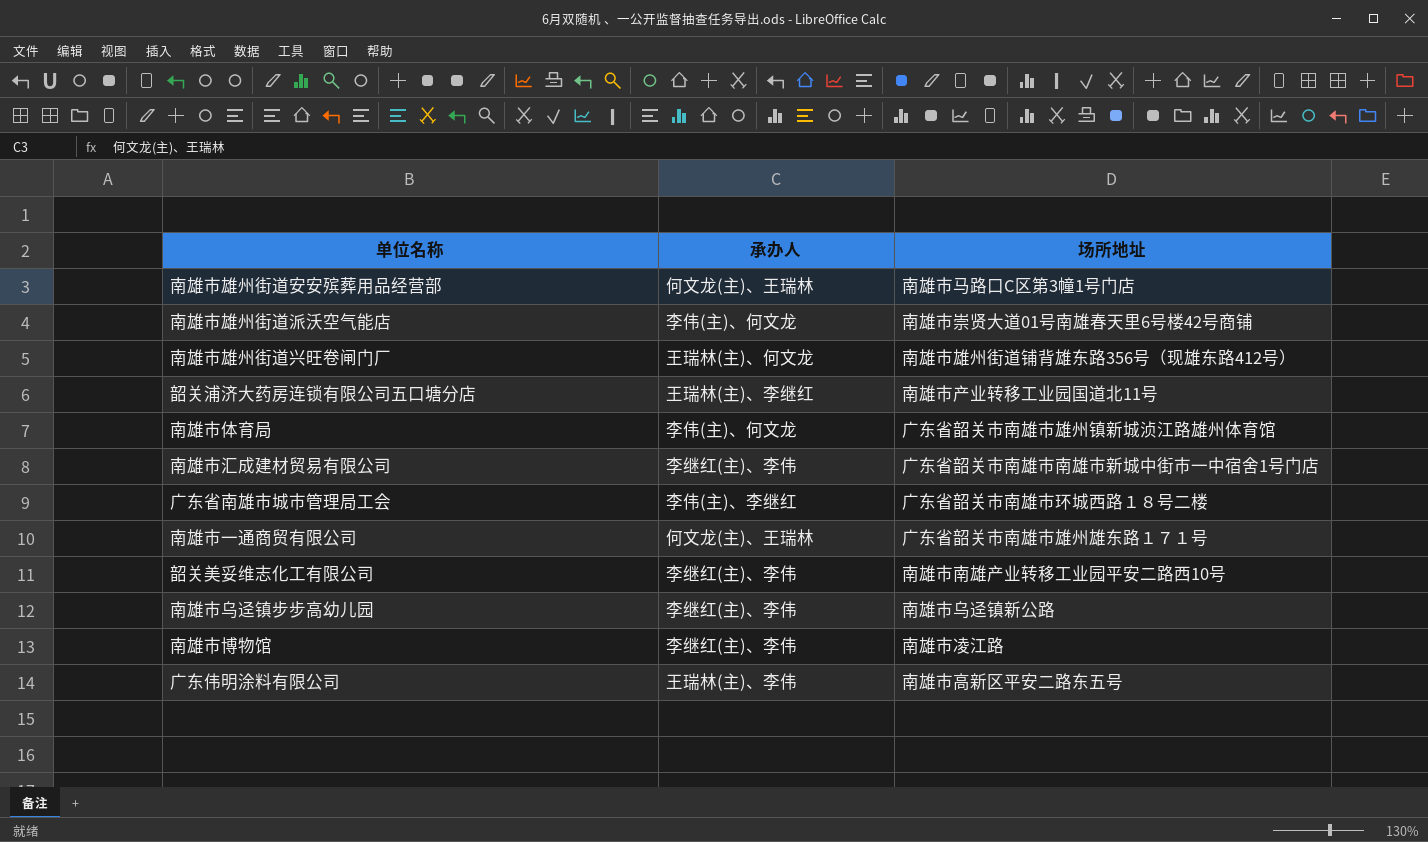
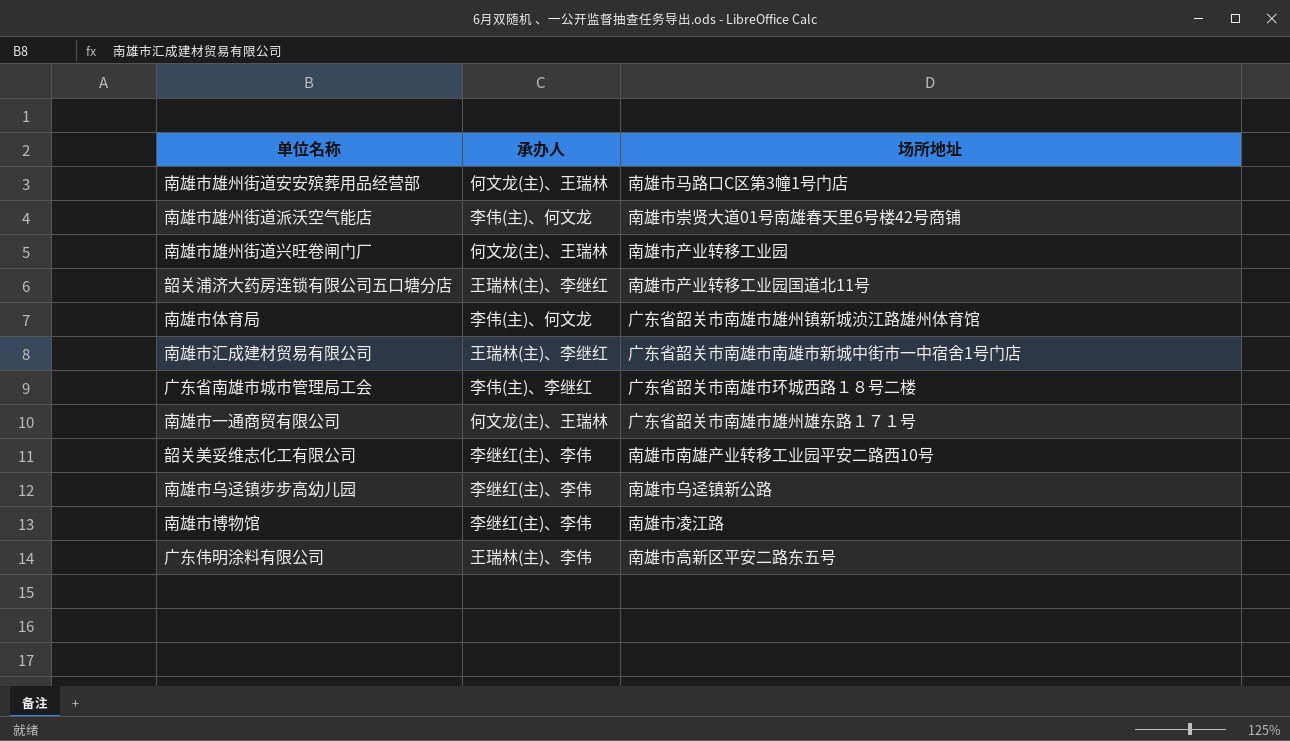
南雄市雄州街道兴旺卷闸门厂 | 承办人: 王瑞林(主)、何文龙 -> 何文龙(主)、王瑞林
南雄市雄州街道兴旺卷闸门厂 | 场所地址: 南雄市雄州街道铺背雄东路356号（现雄东路412号） -> 南雄市产业转移工业园
南雄市汇成建材贸易有限公司 | 承办人: 李继红(主)、李伟 -> 王瑞林(主)、李继红

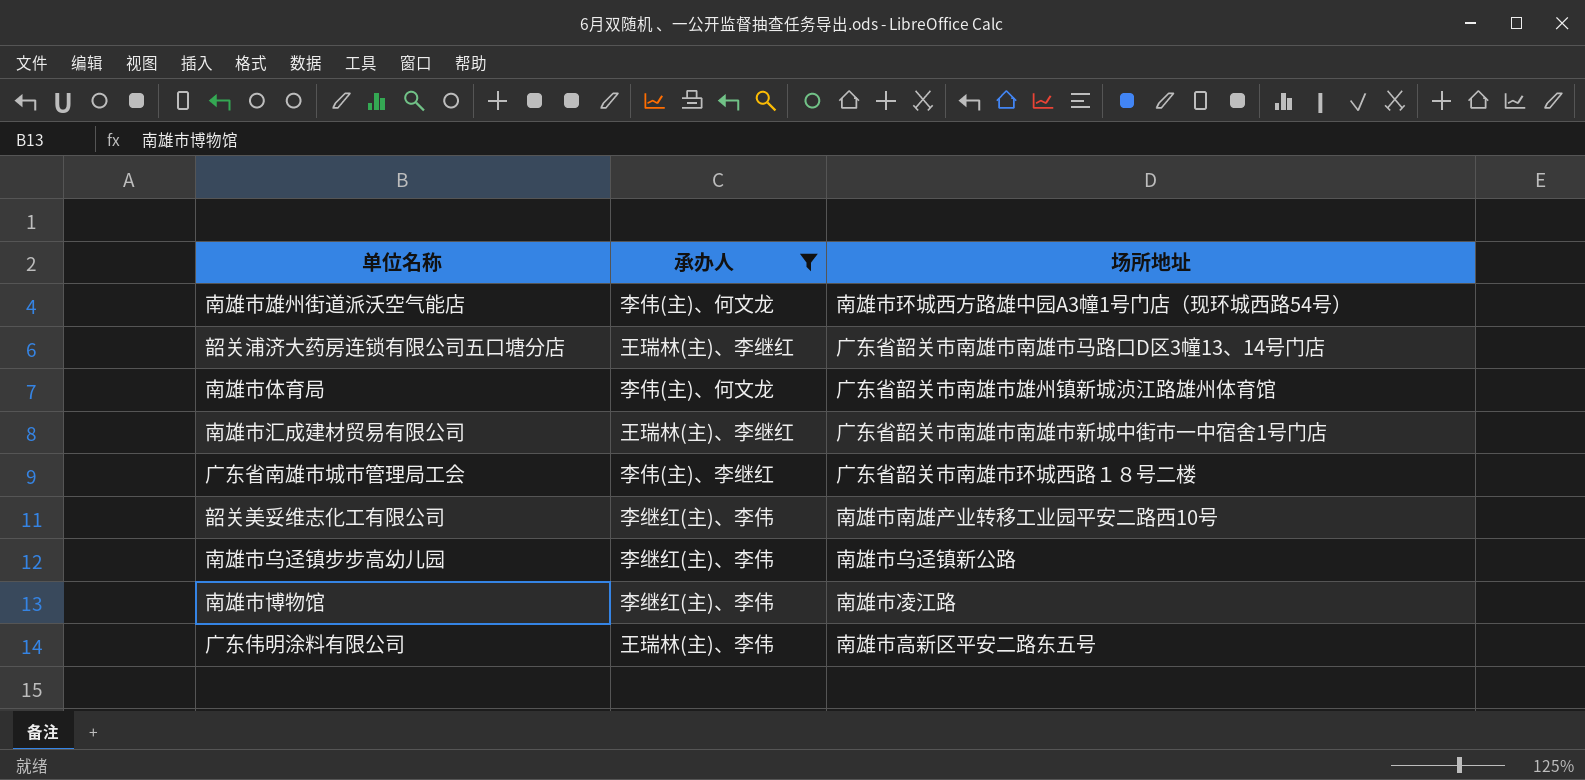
filter: none -> 承办人 != 何文龙(主)、王瑞林
南雄市雄州街道派沃空气能店 | 场所地址: 南雄市崇贤大道01号南雄春天里6号楼42号商铺 -> 南雄市环城西方路雄中园A3幢1号门店（现环城西路54号）
韶关浦济大药房连锁有限公司五口塘分店 | 场所地址: 南雄市产业转移工业园国道北11号 -> 广东省韶关市南雄市南雄市马路口D区3幢13、14号门店

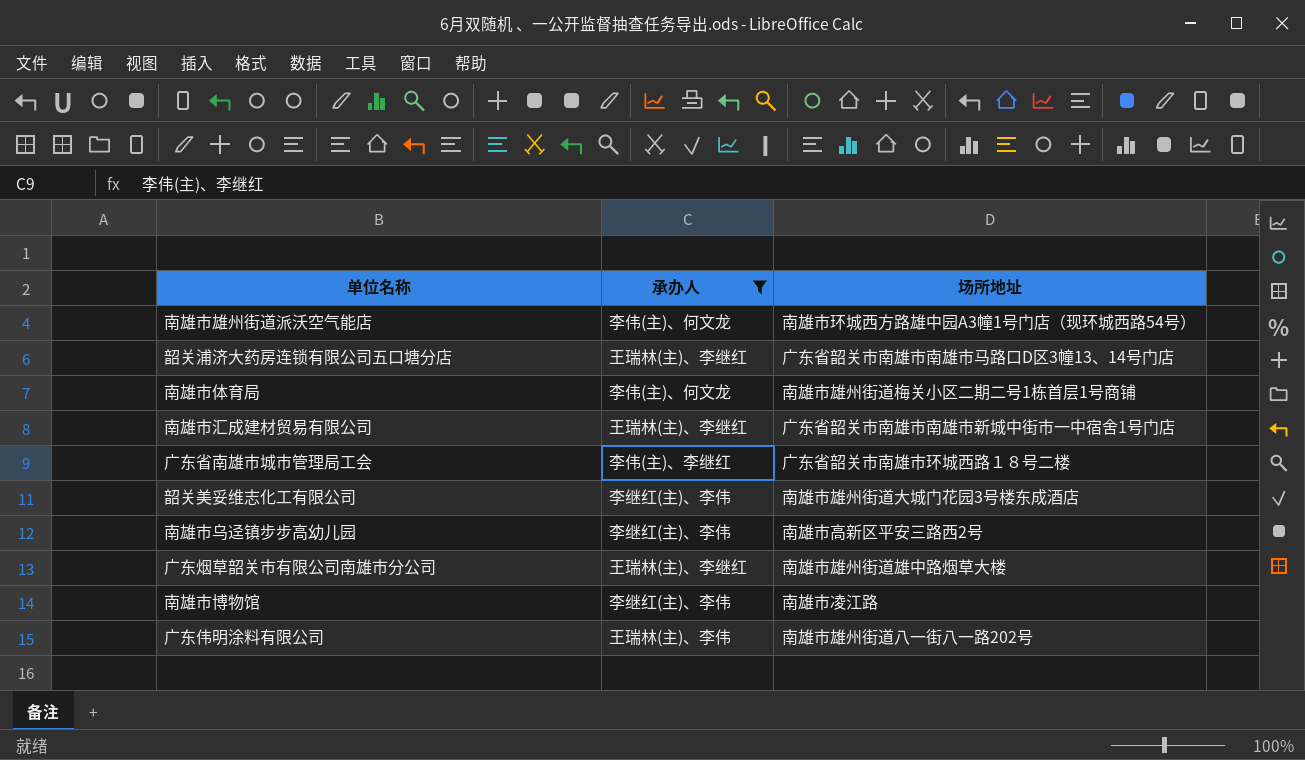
南雄市体育局 | 场所地址: 广东省韶关市南雄市雄州镇新城浈江路雄州体育馆 -> 南雄市雄州街道梅关小区二期二号1栋首层1号商铺
韶关美妥维志化工有限公司 | 场所地址: 南雄市南雄产业转移工业园平安二路西10号 -> 南雄市雄州街道大城门花园3号楼东成酒店
南雄市乌迳镇步步高幼儿园 | 场所地址: 南雄市乌迳镇新公路 -> 南雄市高新区平安三路西2号
row 广东烟草韶关市有限公司南雄市分公司: none -> 王瑞林(主)、李继红 | 南雄市雄州街道雄中路烟草大楼
广东伟明涂料有限公司 | 场所地址: 南雄市高新区平安二路东五号 -> 南雄市雄州街道八一街八一路202号

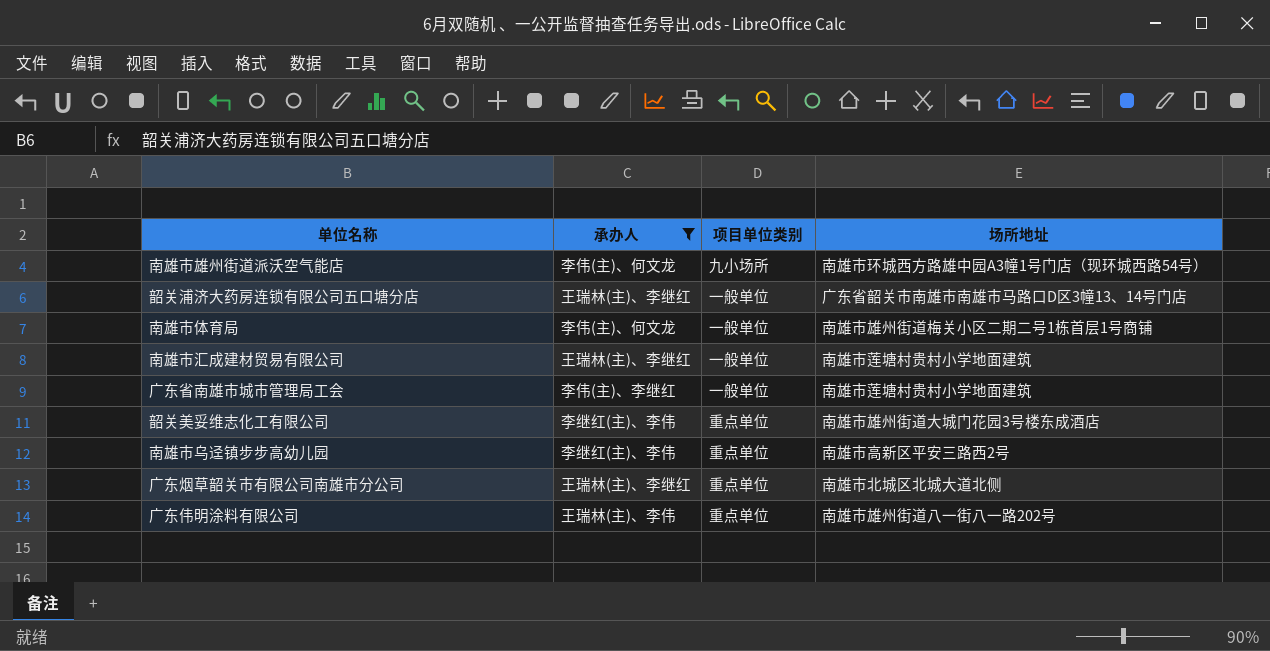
column 项目单位类别 | position: none -> 3
row 南雄市博物馆: 李继红(主)、李伟 | 南雄市凌江路 -> none
南雄市汇成建材贸易有限公司 | 场所地址: 广东省韶关市南雄市南雄市新城中街市一中宿舍1号门店 -> 南雄市莲塘村贵村小学地面建筑
广东省南雄市城市管理局工会 | 场所地址: 广东省韶关市南雄市环城西路１８号二楼 -> 南雄市莲塘村贵村小学地面建筑
广东烟草韶关市有限公司南雄市分公司 | 场所地址: 南雄市雄州街道雄中路烟草大楼 -> 南雄市北城区北城大道北侧

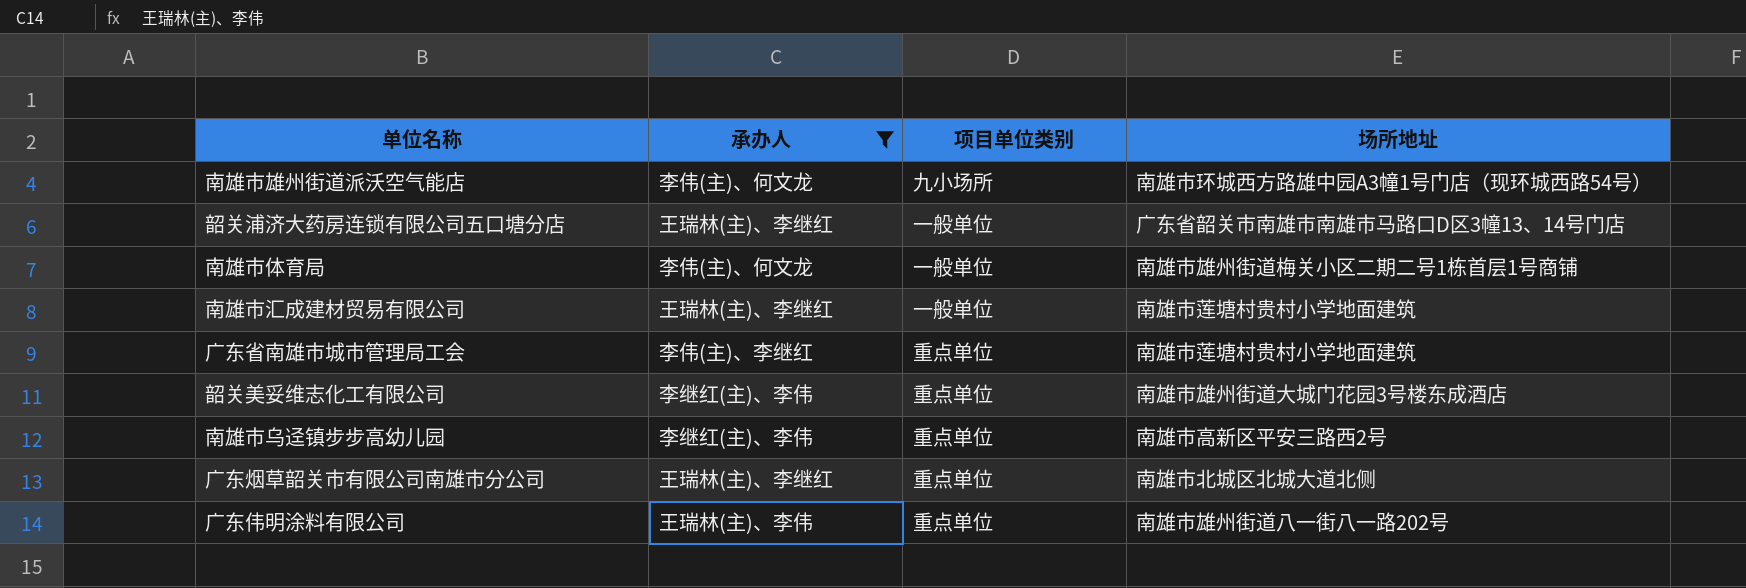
广东省南雄市城市管理局工会 | 项目单位类别: 一般单位 -> 重点单位

